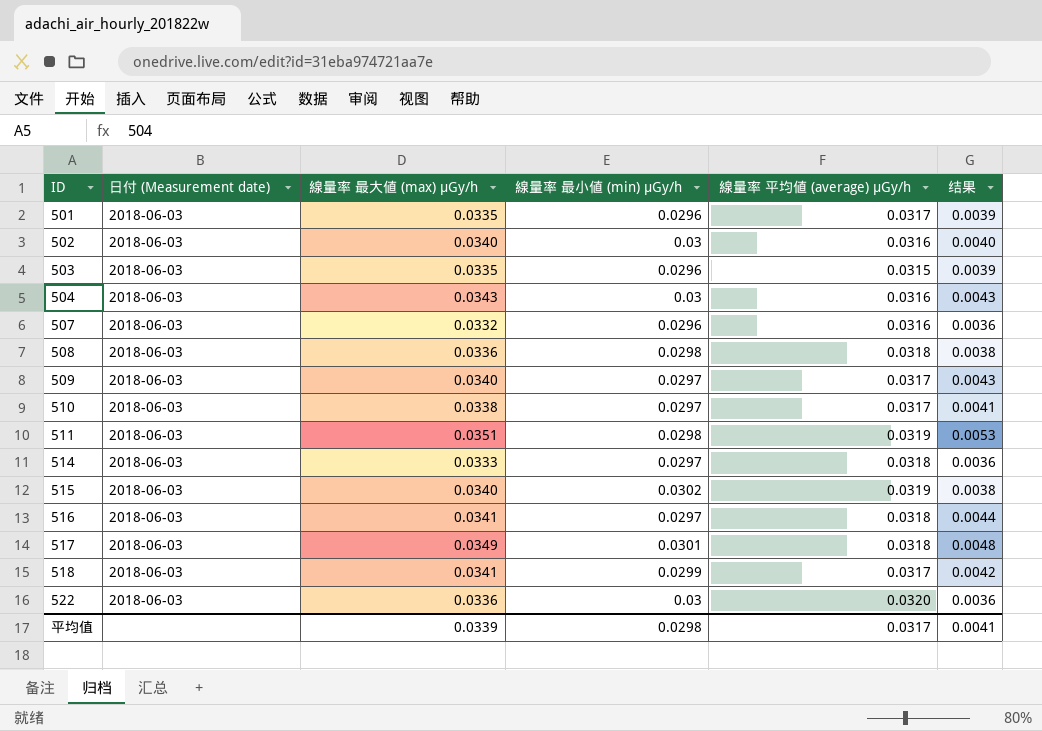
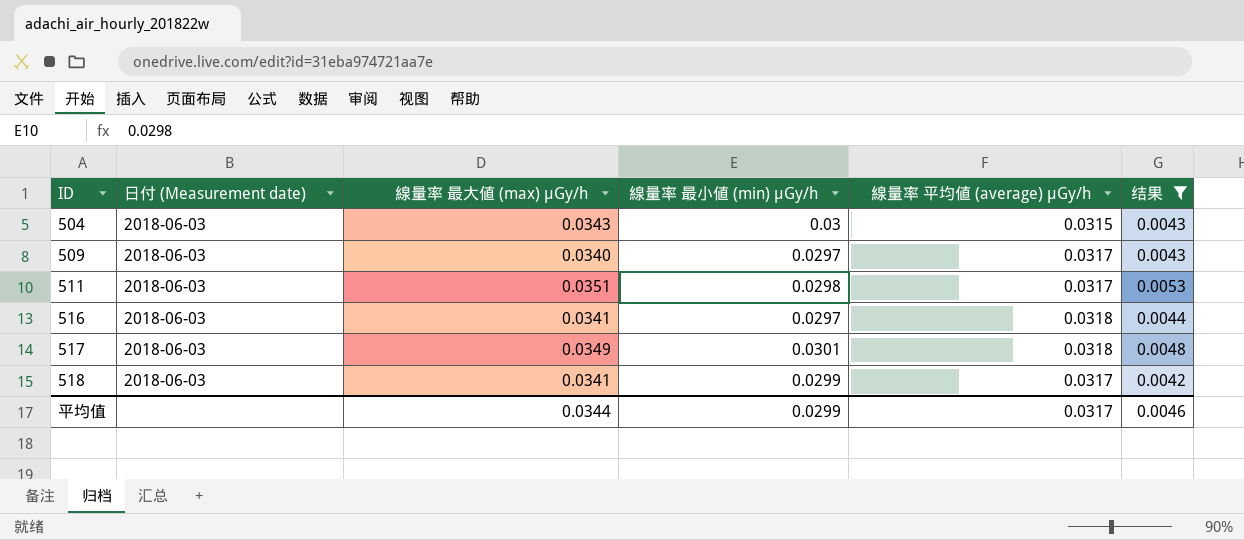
filter: none -> 结果 >= 0.0042
504 | 線量率 平均値 (average) μGy/h: 0.0316 -> 0.0315
511 | 線量率 平均値 (average) μGy/h: 0.0319 -> 0.0317
平均值 | 線量率 最大値 (max) μGy/h: 0.0339 -> 0.0344
平均值 | 線量率 最小値 (min) μGy/h: 0.0298 -> 0.0299
平均值 | 结果: 0.0041 -> 0.0046

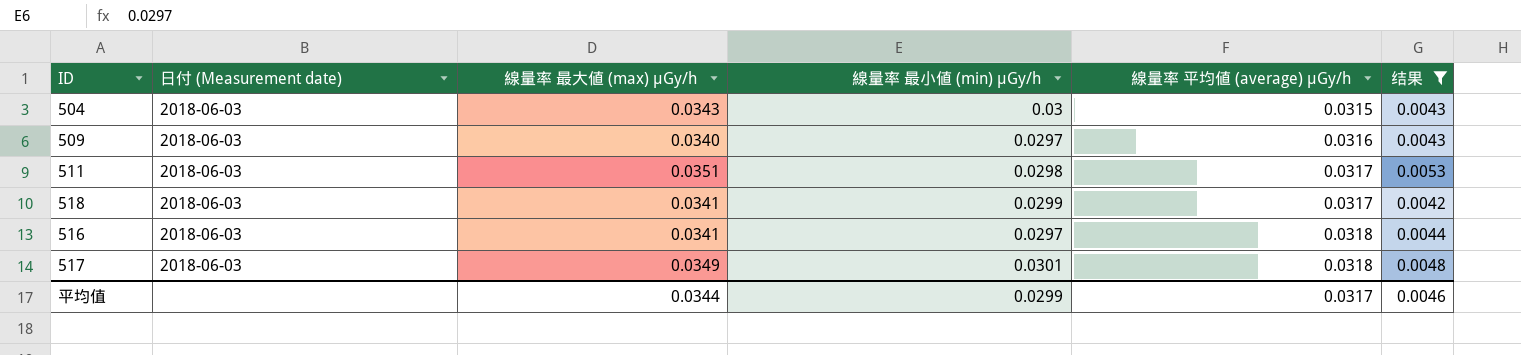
row order: ID ascending -> 線量率 平均値 (average) μGy/h ascending
509 | 線量率 平均値 (average) μGy/h: 0.0317 -> 0.0316

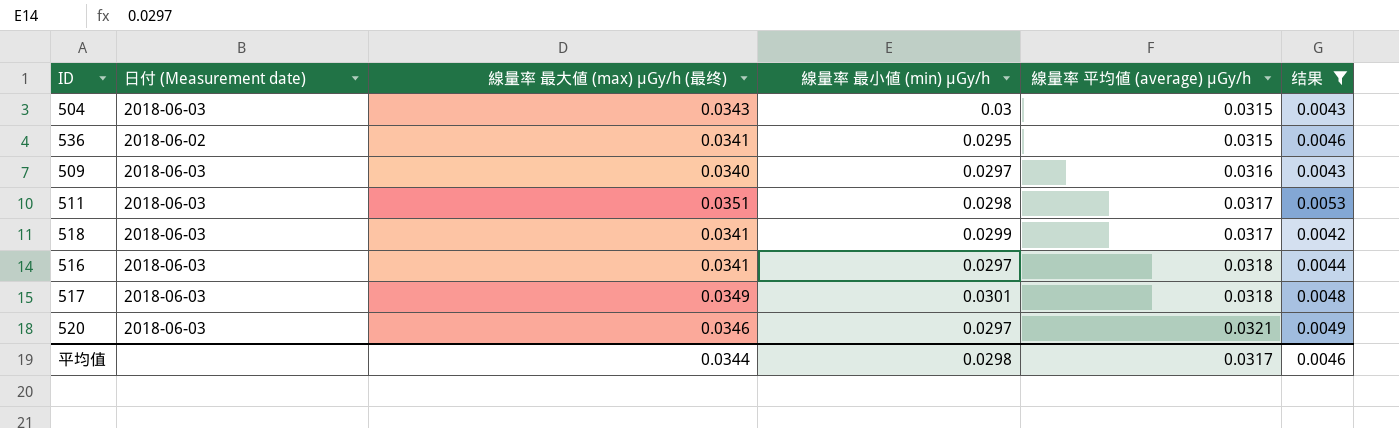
column name: 線量率 最大値 (max) μGy/h -> 線量率 最大値 (max) μGy/h (最终)
row 536: none -> 2018-06-02 | 0.0341 | 0.0295 | 0.0315 | 0.0046
row 520: none -> 2018-06-03 | 0.0346 | 0.0297 | 0.0321 | 0.0049
平均值 | 線量率 最小値 (min) μGy/h: 0.0299 -> 0.0298

